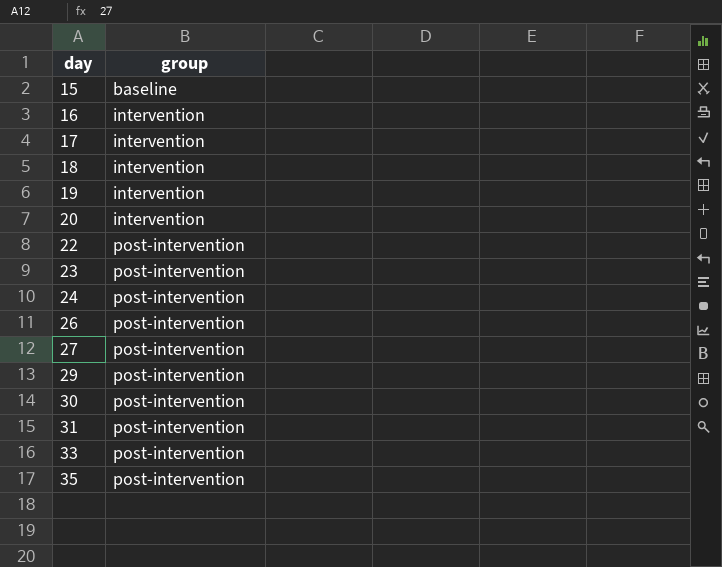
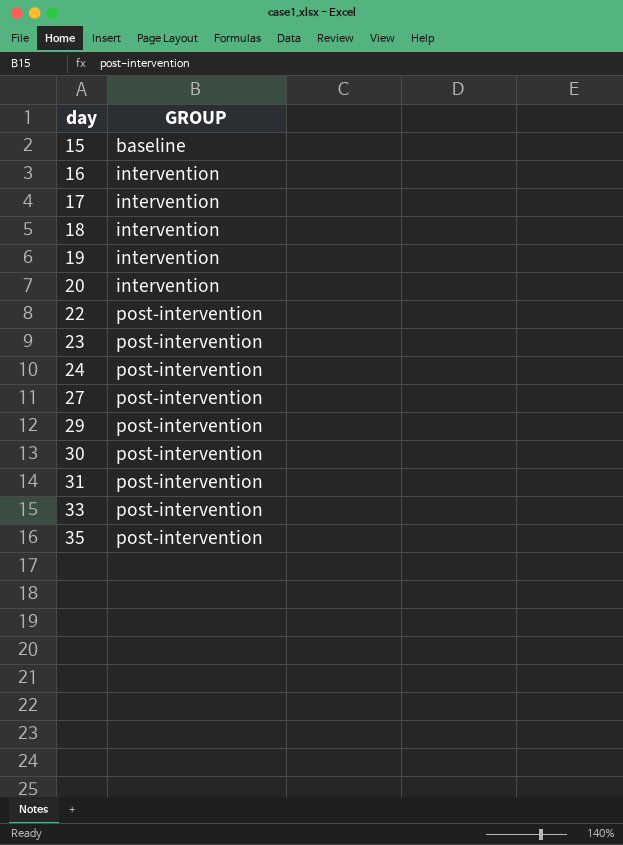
column name: group -> GROUP
row 26: post-intervention -> none

